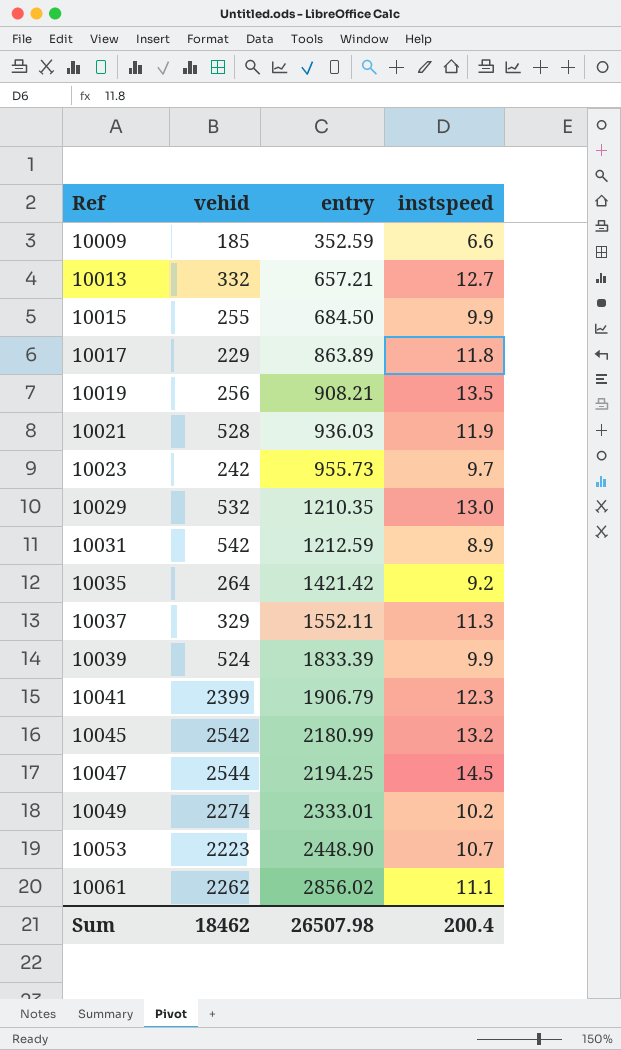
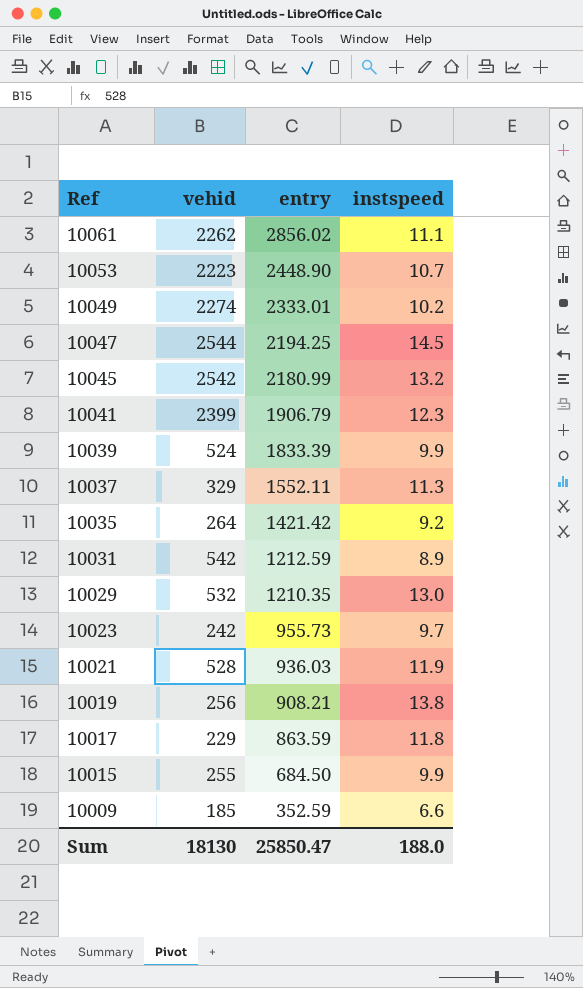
row order: Ref ascending -> Ref descending
row 10013: 332 | 657.21 | 12.7 -> none
10019 | instspeed: 13.5 -> 13.8
10017 | entry: 863.89 -> 863.59
Sum | vehid: 18462 -> 18130
Sum | entry: 26507.98 -> 25850.47
Sum | instspeed: 200.4 -> 188.0

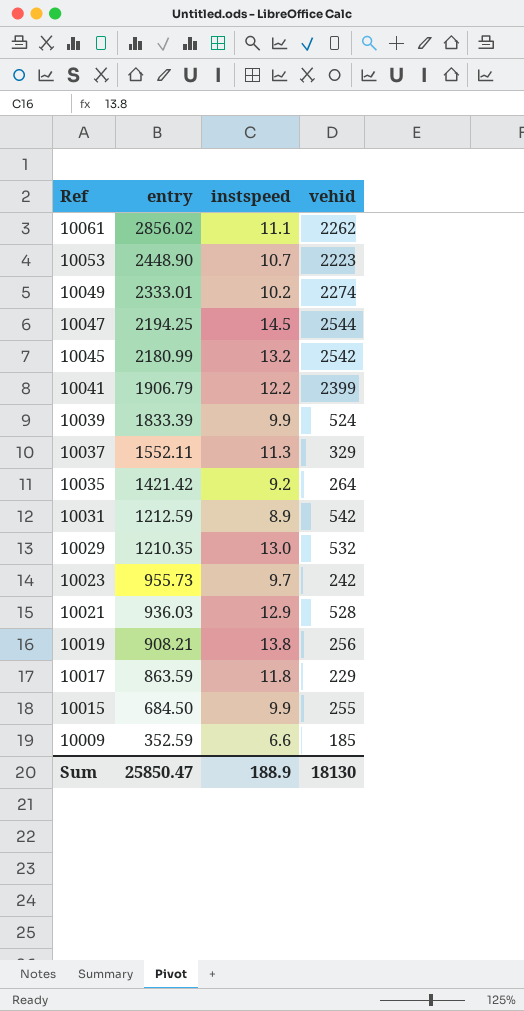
column vehid | position: 2 -> 4
10041 | instspeed: 12.3 -> 12.2
10021 | instspeed: 11.9 -> 12.9
Sum | instspeed: 188.0 -> 188.9

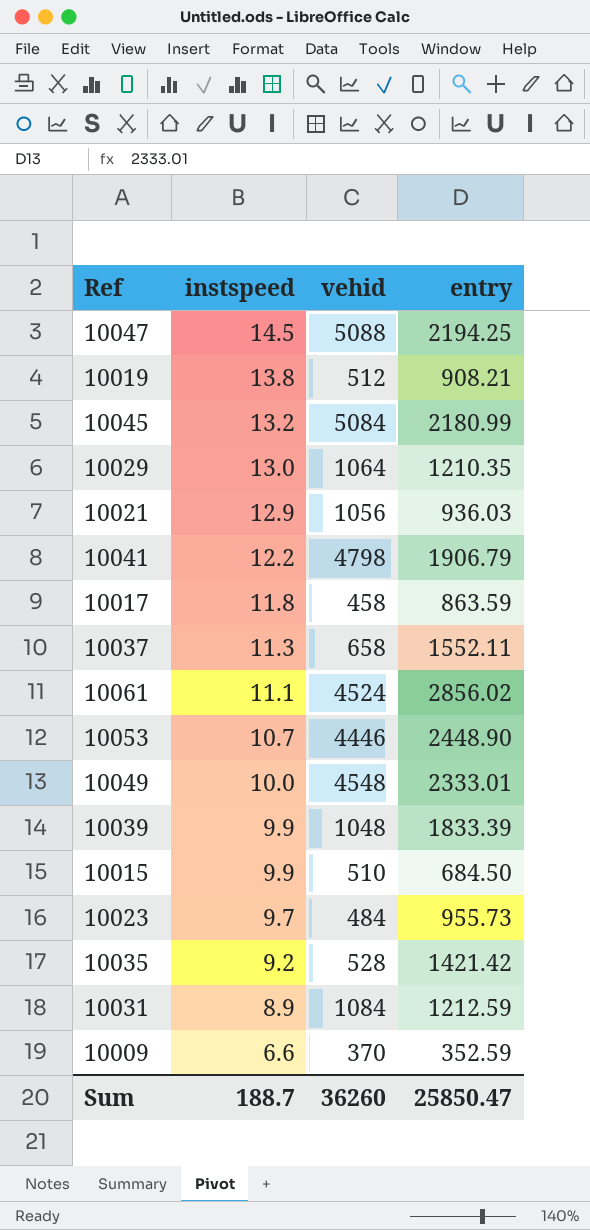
row order: Ref descending -> instspeed descending
column entry | position: 2 -> 4
10047 | vehid: 2544 -> 5088
10019 | vehid: 256 -> 512
10045 | vehid: 2542 -> 5084
10029 | vehid: 532 -> 1064
10021 | vehid: 528 -> 1056
10041 | vehid: 2399 -> 4798
10017 | vehid: 229 -> 458
10037 | vehid: 329 -> 658
10061 | vehid: 2262 -> 4524
10053 | vehid: 2223 -> 4446
10049 | instspeed: 10.2 -> 10.0
10049 | vehid: 2274 -> 4548
10039 | vehid: 524 -> 1048
10015 | vehid: 255 -> 510
10023 | vehid: 242 -> 484
10035 | vehid: 264 -> 528
10031 | vehid: 542 -> 1084
10009 | vehid: 185 -> 370
Sum | instspeed: 188.9 -> 188.7
Sum | vehid: 18130 -> 36260

